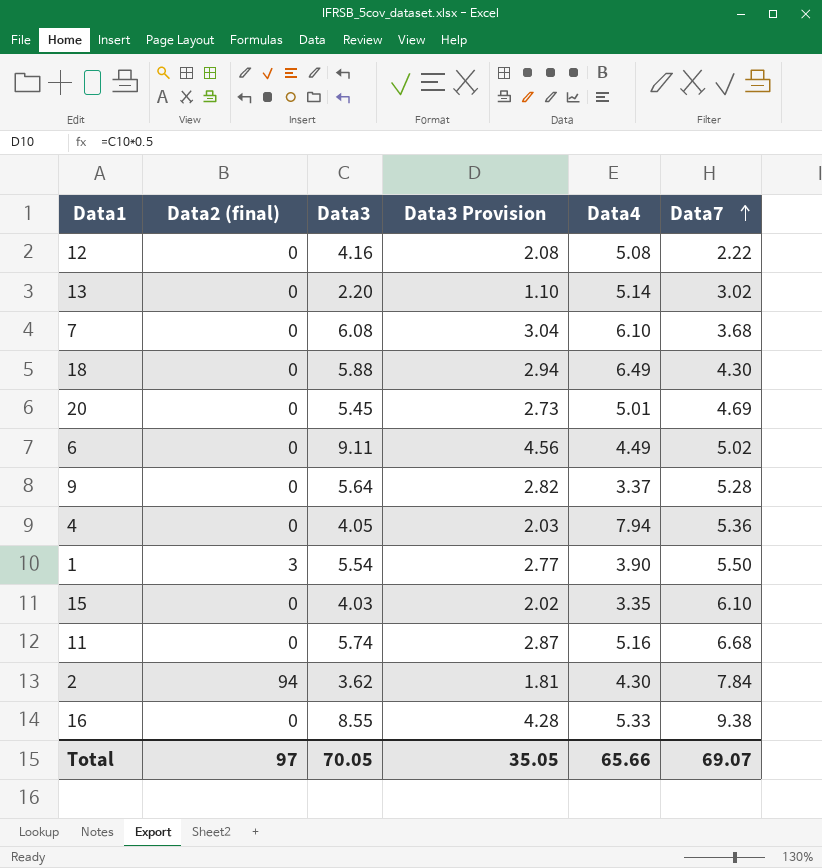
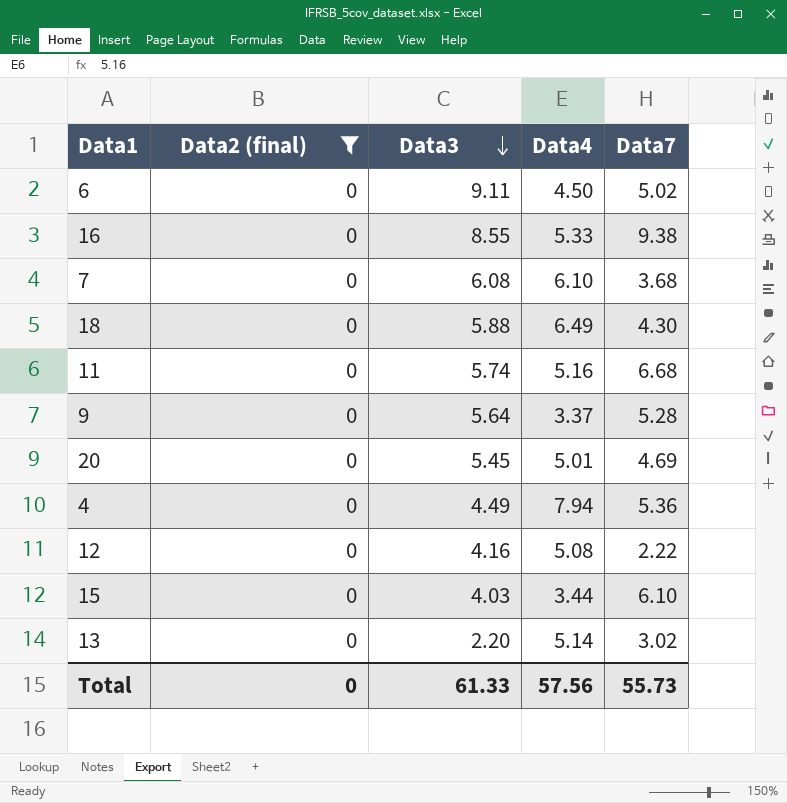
filter: none -> Data2 (final) = 0
row order: Data7 ascending -> Data3 descending
column Data3 Provision | formula: [Data3] * 0.5 -> none
6 | Data4: 4.49 -> 4.50
4 | Data3: 4.05 -> 4.49
15 | Data4: 3.35 -> 3.44
Total | Data2 (final): 97 -> 0
Total | Data3: 70.05 -> 61.33
Total | Data4: 65.66 -> 57.56
Total | Data7: 69.07 -> 55.73

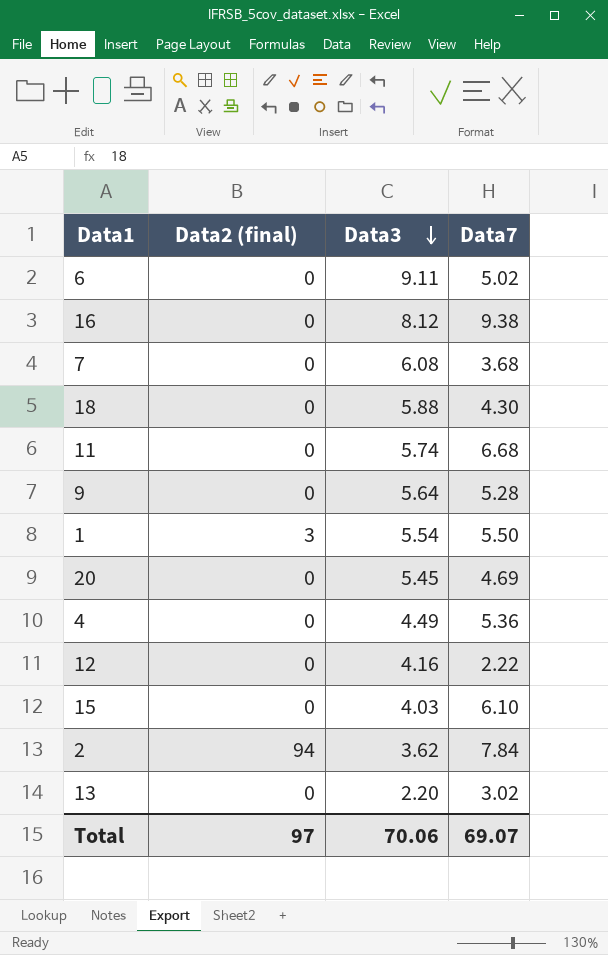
filter: Data2 (final) = 0 -> none
column Data4 | position: 4 -> none
16 | Data3: 8.55 -> 8.12
Total | Data2 (final): 0 -> 97
Total | Data3: 61.33 -> 70.06
Total | Data7: 55.73 -> 69.07

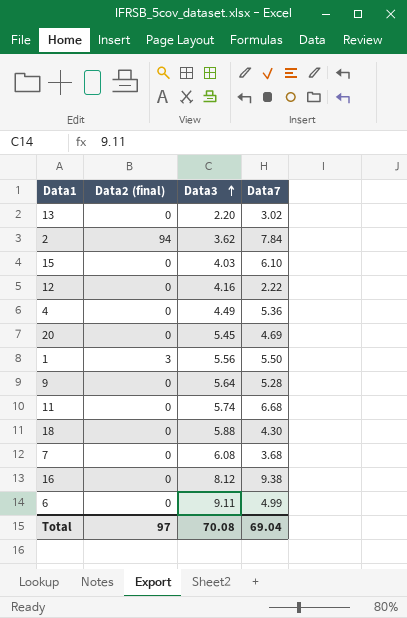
row order: Data3 descending -> Data3 ascending
1 | Data3: 5.54 -> 5.56
6 | Data7: 5.02 -> 4.99
Total | Data3: 70.06 -> 70.08
Total | Data7: 69.07 -> 69.04

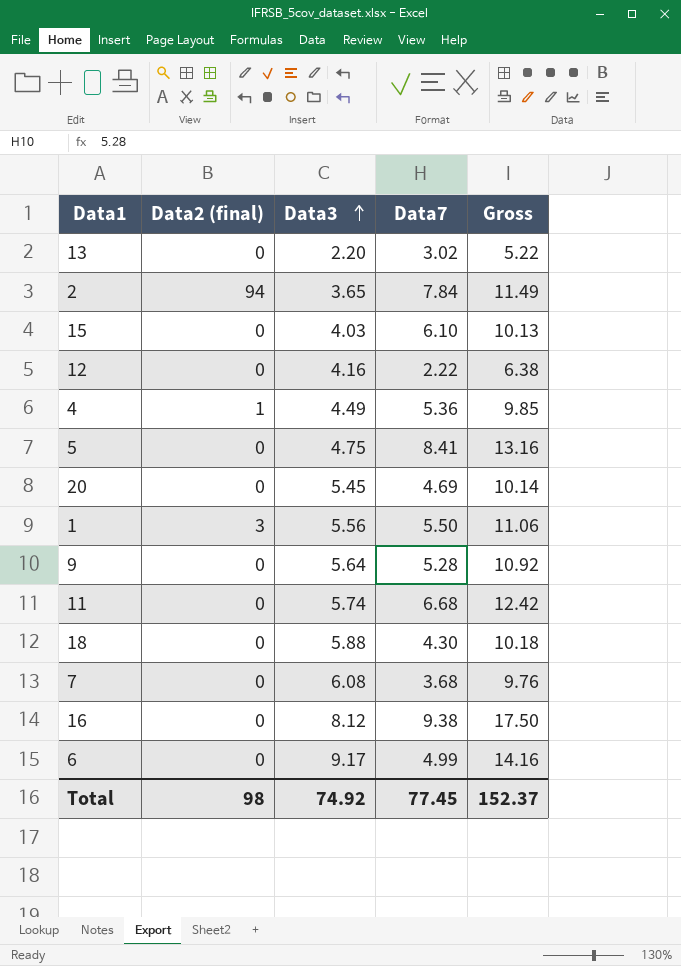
column Gross | formula: none -> [Data3] + [Data7]
2 | Data3: 3.62 -> 3.65
4 | Data2 (final): 0 -> 1
row 5: none -> 0 | 4.75 | 8.41 | 13.16
6 | Data3: 9.11 -> 9.17
Total | Data2 (final): 97 -> 98
Total | Data3: 70.08 -> 74.92
Total | Data7: 69.04 -> 77.45

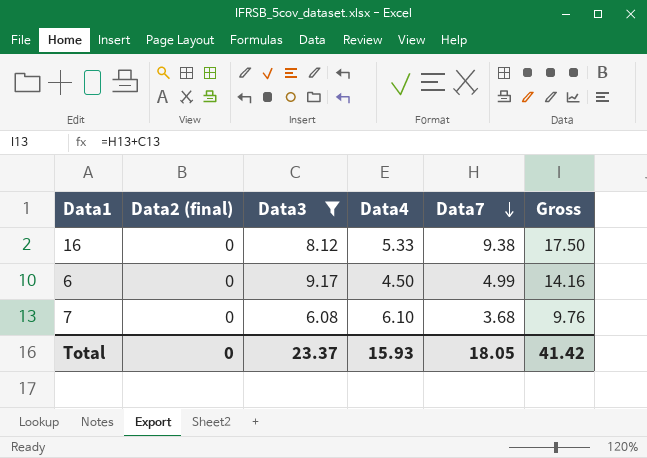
filter: none -> Data3 >= 6.08
row order: Data3 ascending -> Data7 descending
column Data4 | position: none -> 4
Total | Data2 (final): 98 -> 0
Total | Data3: 74.92 -> 23.37
Total | Data7: 77.45 -> 18.05
Total | Gross: 152.37 -> 41.42

